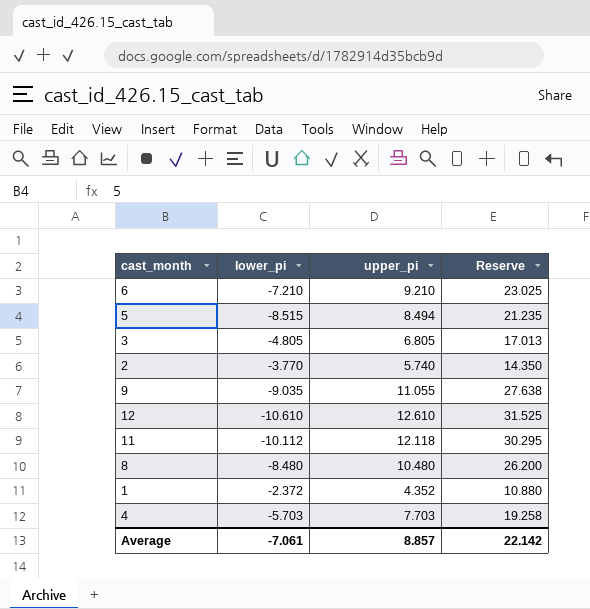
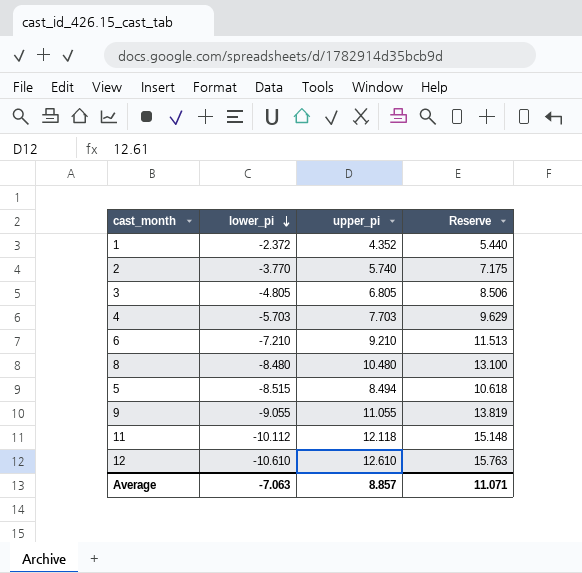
row order: none -> lower_pi descending
column Reserve | formula: [upper_pi] * 2.5 -> [upper_pi] * 1.25
9 | lower_pi: -9.035 -> -9.055
Average | lower_pi: -7.061 -> -7.063
Average | Reserve: 22.142 -> 11.071

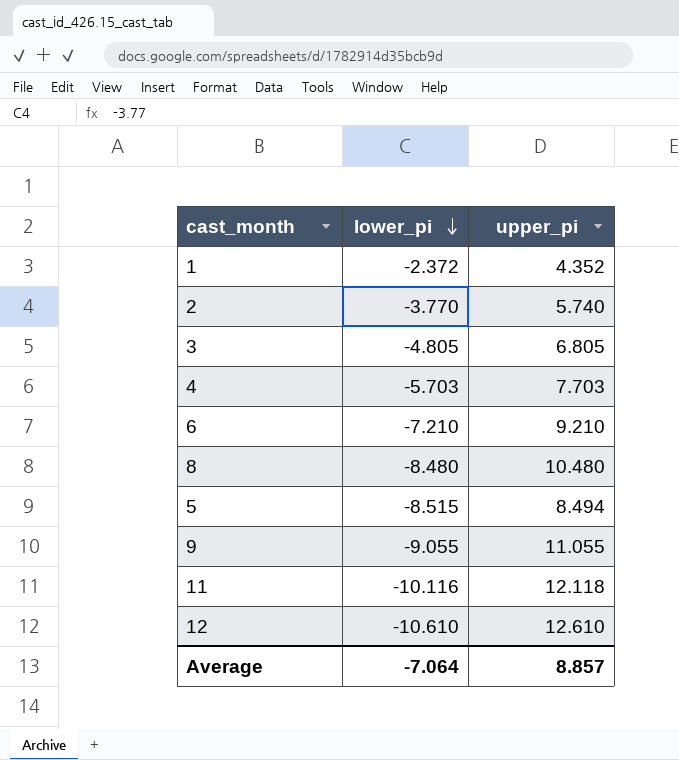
column Reserve | formula: [upper_pi] * 1.25 -> none
11 | lower_pi: -10.112 -> -10.116
Average | lower_pi: -7.063 -> -7.064

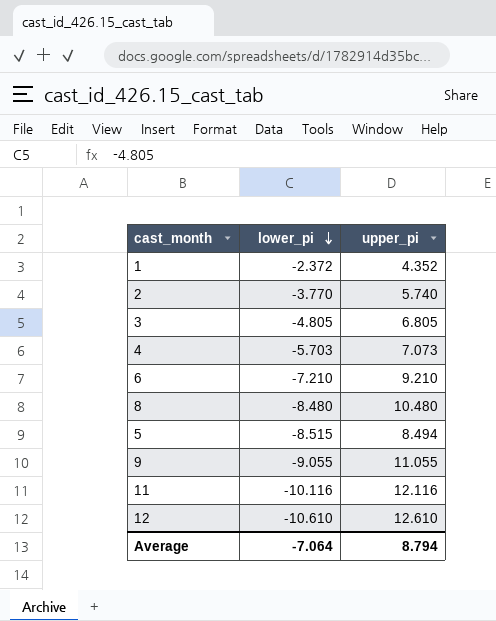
4 | upper_pi: 7.703 -> 7.073
11 | upper_pi: 12.118 -> 12.116
Average | upper_pi: 8.857 -> 8.794

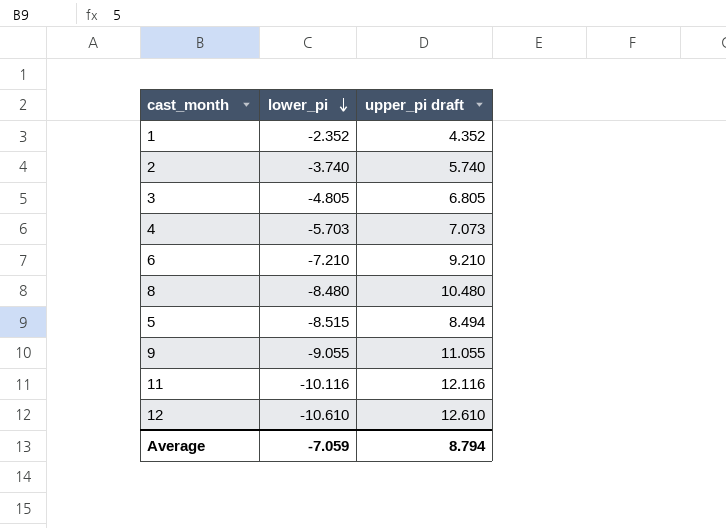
column name: upper_pi -> upper_pi draft
1 | lower_pi: -2.372 -> -2.352
2 | lower_pi: -3.770 -> -3.740
Average | lower_pi: -7.064 -> -7.059

